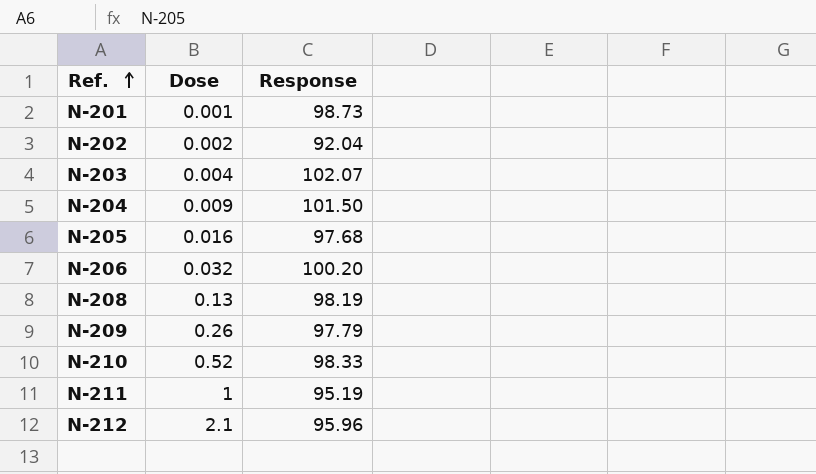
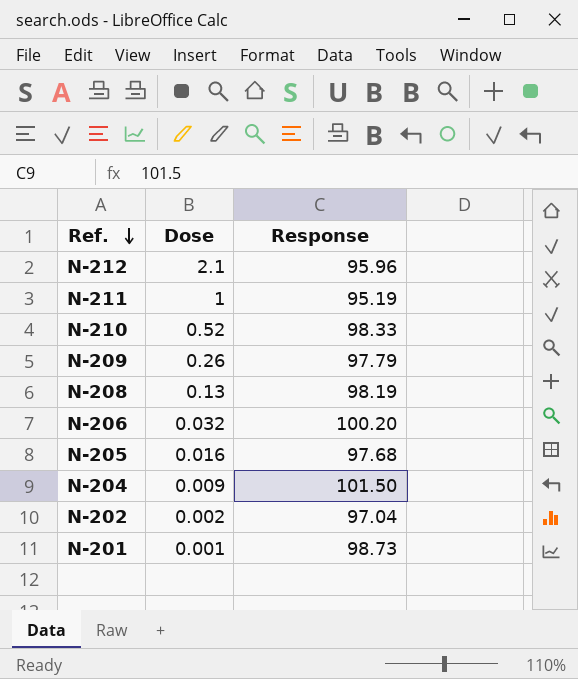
row order: Ref. ascending -> Ref. descending
row N-203: 0.004 | 102.07 -> none
N-202 | Response: 92.04 -> 97.04

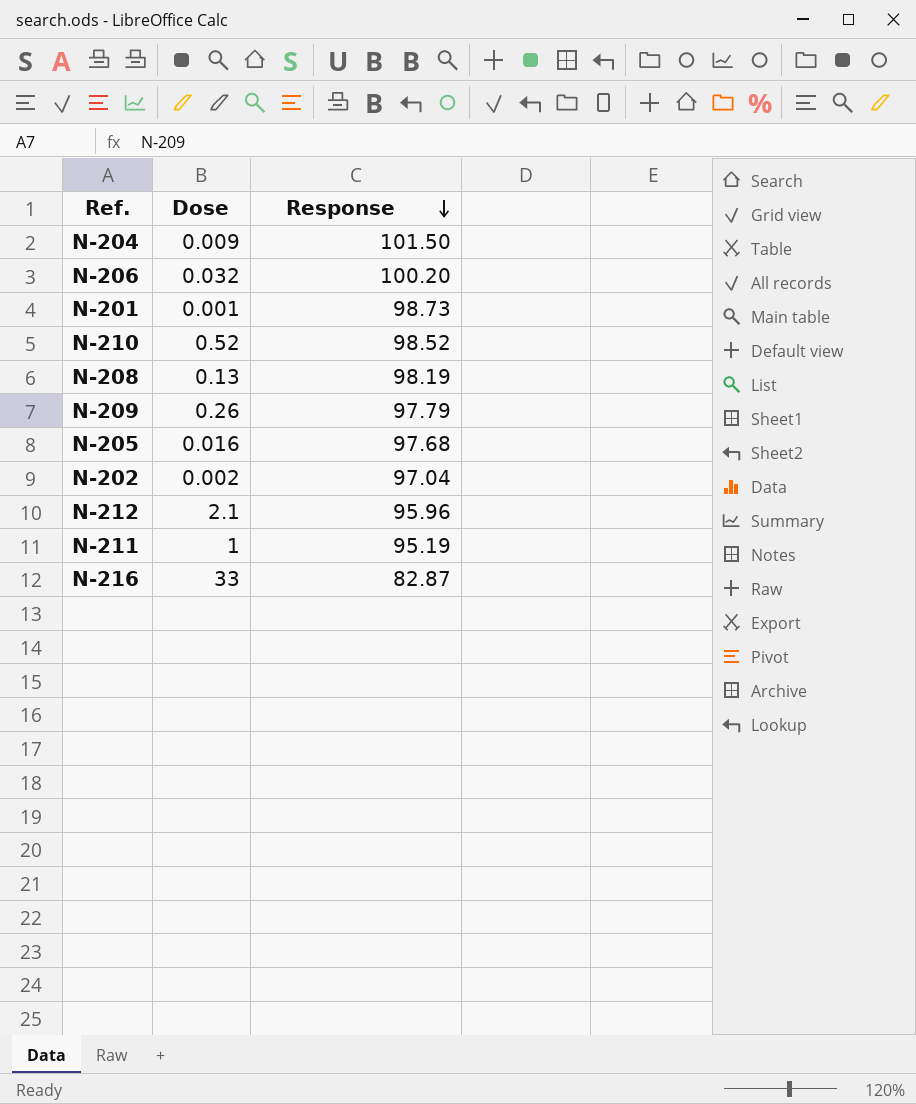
row order: Ref. descending -> Response descending
N-210 | Response: 98.33 -> 98.52
row N-216: none -> 33 | 82.87

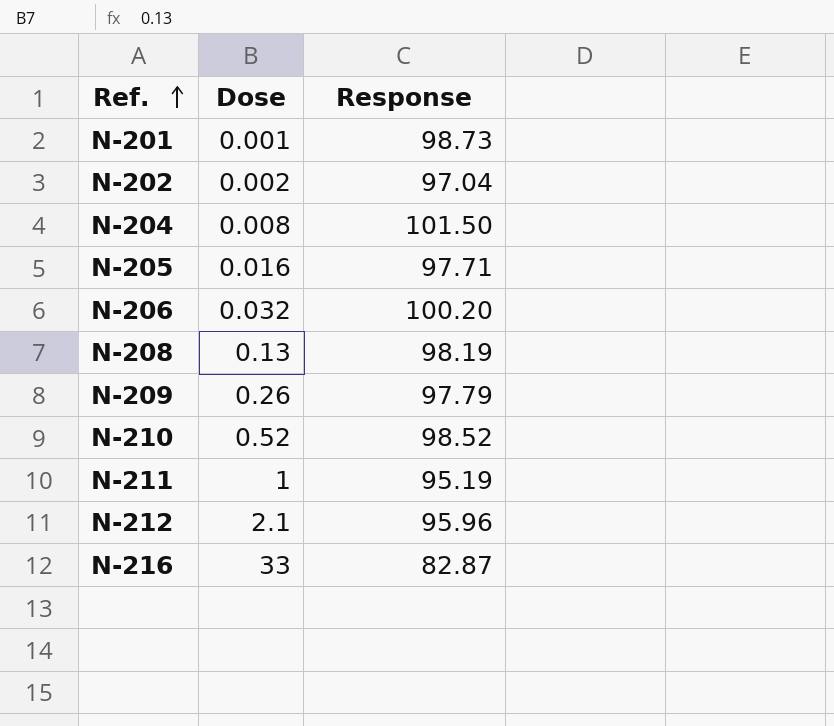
row order: Response descending -> Ref. ascending
N-204 | Dose: 0.009 -> 0.008
N-205 | Response: 97.68 -> 97.71

